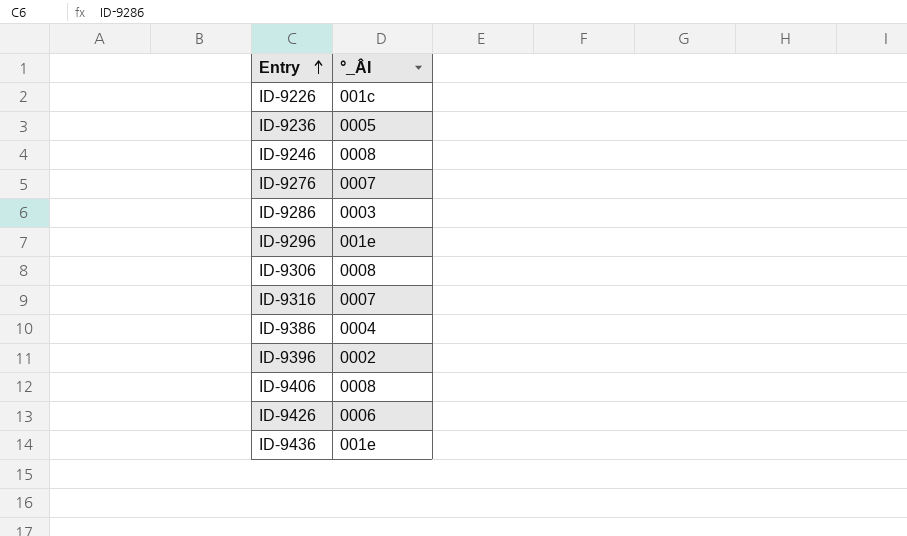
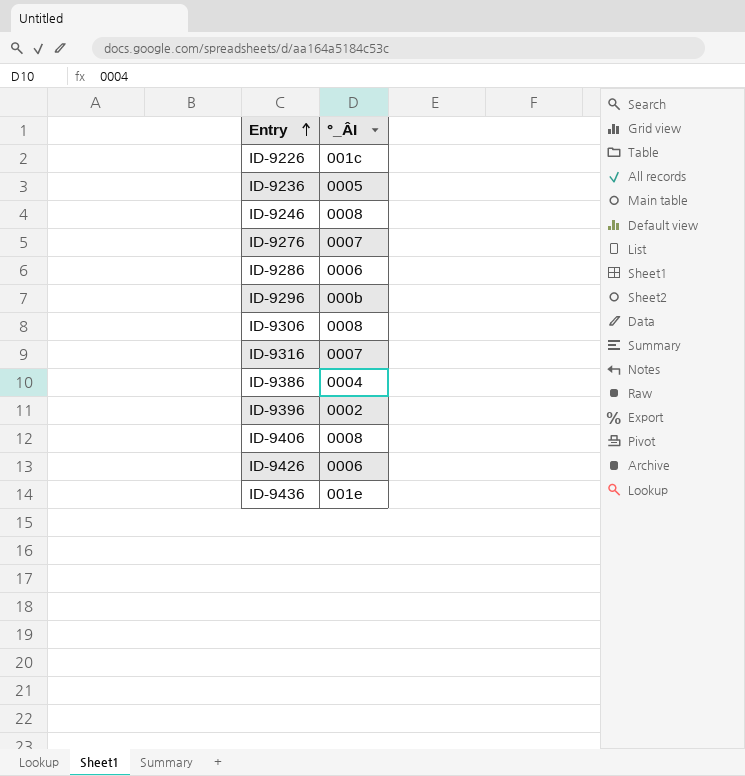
ID-9286 | °_ÂI: 0003 -> 0006
ID-9296 | °_ÂI: 001e -> 000b

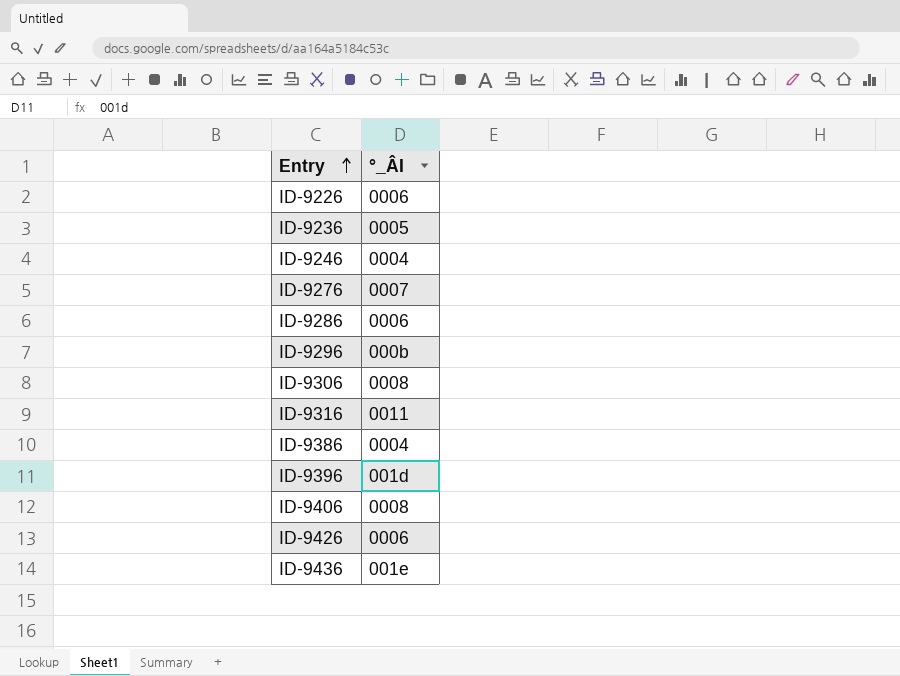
ID-9226 | °_ÂI: 001c -> 0006
ID-9246 | °_ÂI: 0008 -> 0004
ID-9316 | °_ÂI: 0007 -> 0011
ID-9396 | °_ÂI: 0002 -> 001d

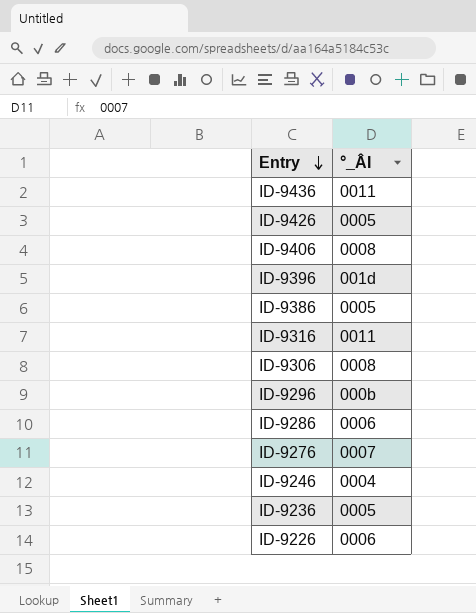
row order: Entry ascending -> Entry descending
ID-9436 | °_ÂI: 001e -> 0011
ID-9426 | °_ÂI: 0006 -> 0005
ID-9386 | °_ÂI: 0004 -> 0005

